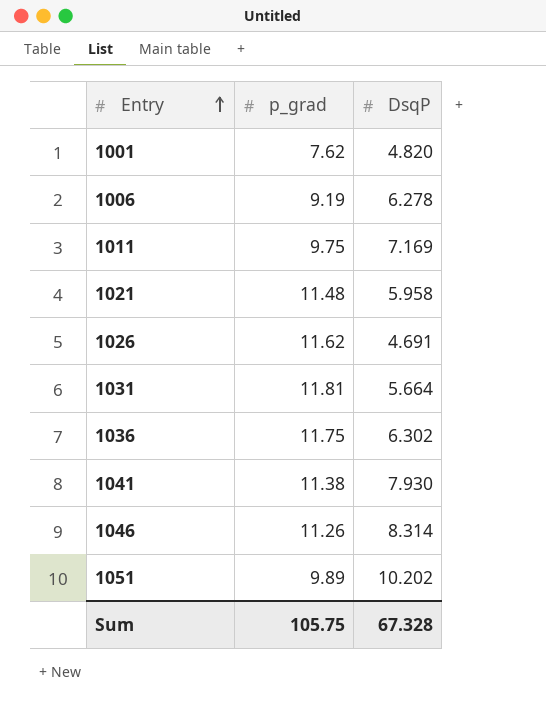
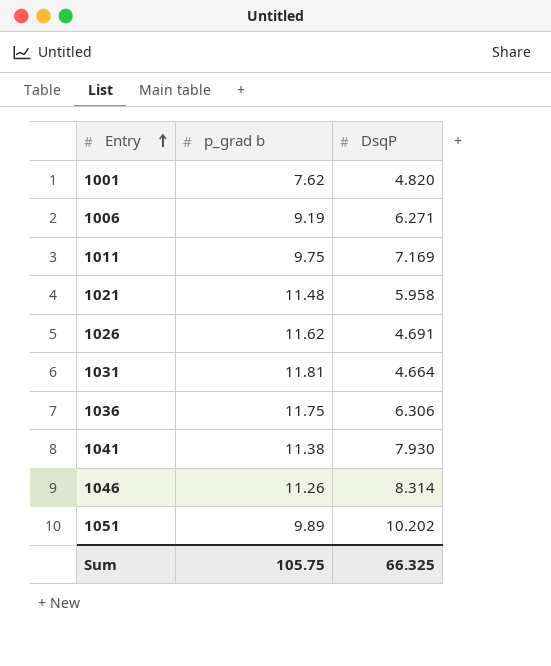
column name: p_grad -> p_grad b
1006 | DsqP: 6.278 -> 6.271
1031 | DsqP: 5.664 -> 4.664
1036 | DsqP: 6.302 -> 6.306
Sum | DsqP: 67.328 -> 66.325

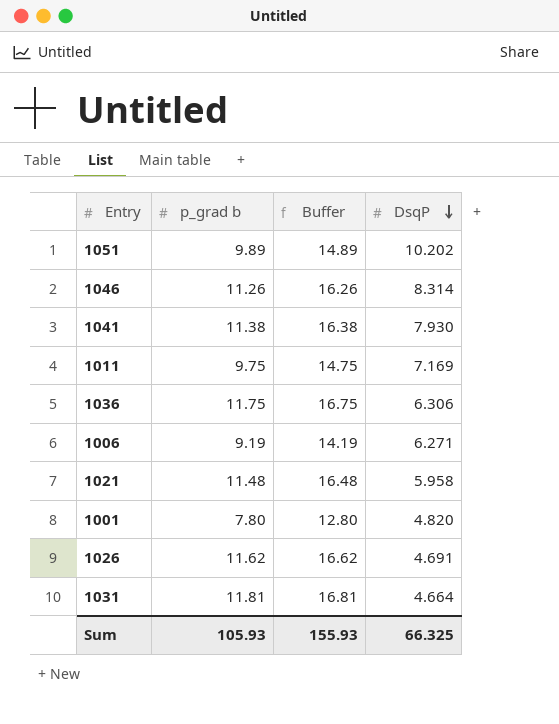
row order: Entry ascending -> DsqP descending
column Buffer | formula: none -> [p_grad b] + 5
1001 | p_grad b: 7.62 -> 7.80
Sum | p_grad b: 105.75 -> 105.93

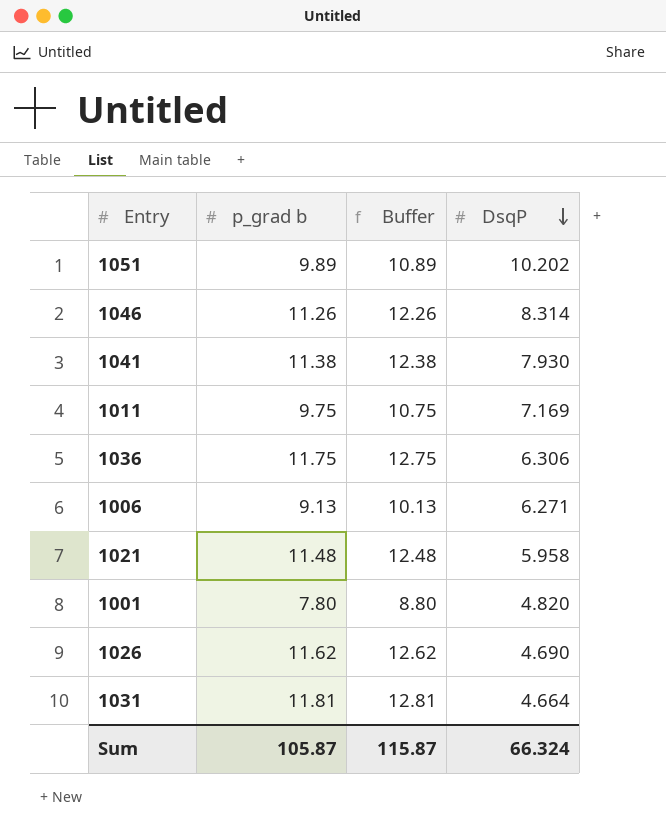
column Buffer | formula: [p_grad b] + 5 -> [p_grad b] + 1
1006 | p_grad b: 9.19 -> 9.13
1026 | DsqP: 4.691 -> 4.690
Sum | p_grad b: 105.93 -> 105.87
Sum | Buffer: 155.93 -> 115.87
Sum | DsqP: 66.325 -> 66.324

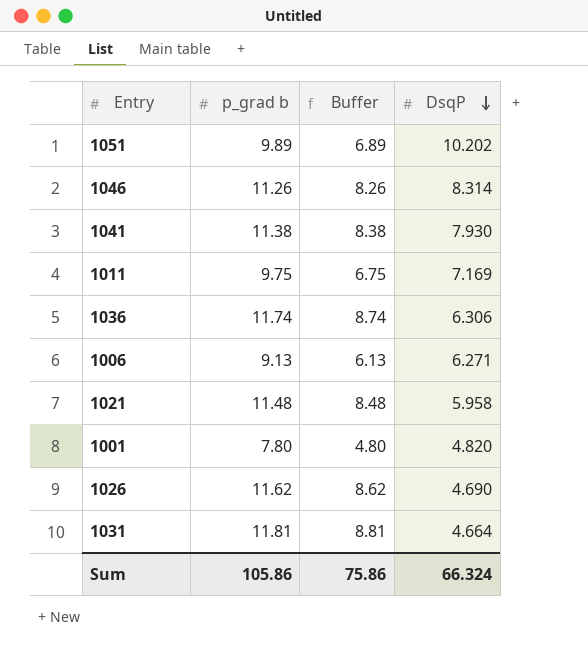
column Buffer | formula: [p_grad b] + 1 -> [p_grad b] - 3
1036 | p_grad b: 11.75 -> 11.74
Sum | p_grad b: 105.87 -> 105.86
Sum | Buffer: 115.87 -> 75.86

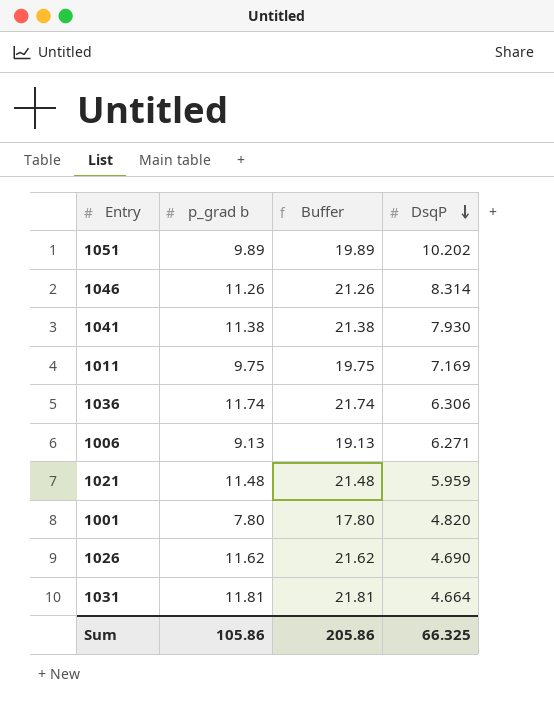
column Buffer | formula: [p_grad b] - 3 -> [p_grad b] + 10
1021 | DsqP: 5.958 -> 5.959
Sum | Buffer: 75.86 -> 205.86
Sum | DsqP: 66.324 -> 66.325

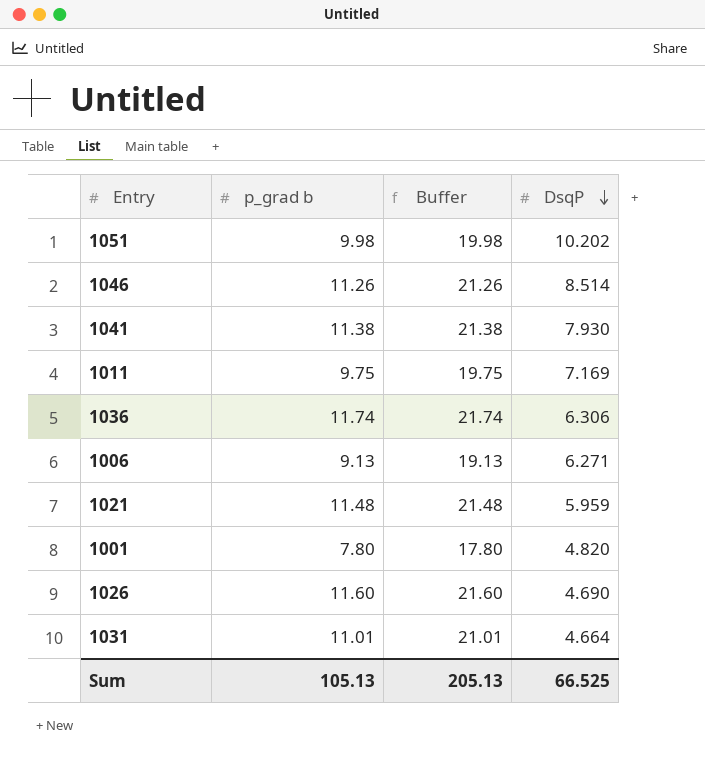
1051 | p_grad b: 9.89 -> 9.98
1051 | Buffer: 19.89 -> 19.98
1046 | DsqP: 8.314 -> 8.514
1026 | p_grad b: 11.62 -> 11.60
1026 | Buffer: 21.62 -> 21.60
1031 | p_grad b: 11.81 -> 11.01
1031 | Buffer: 21.81 -> 21.01
Sum | p_grad b: 105.86 -> 105.13
Sum | Buffer: 205.86 -> 205.13
Sum | DsqP: 66.325 -> 66.525

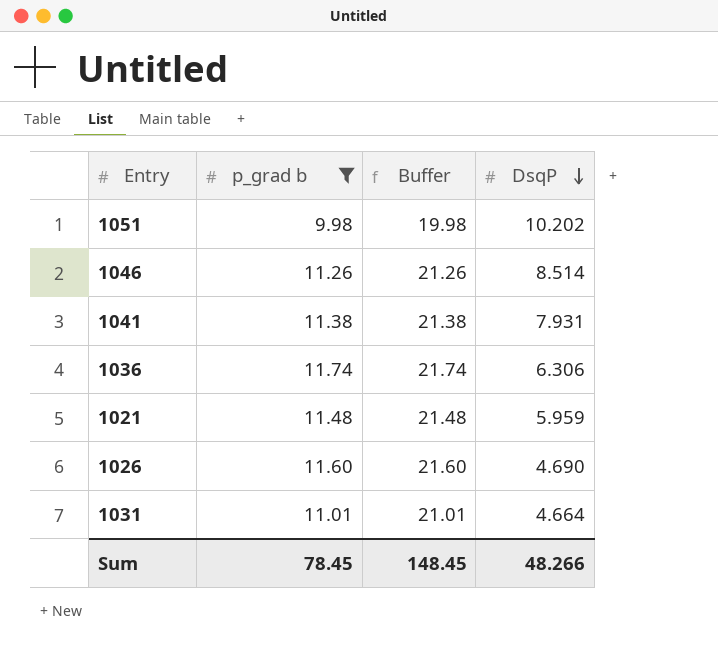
filter: none -> p_grad b >= 9.98
1041 | DsqP: 7.930 -> 7.931
Sum | p_grad b: 105.13 -> 78.45
Sum | Buffer: 205.13 -> 148.45
Sum | DsqP: 66.525 -> 48.266

